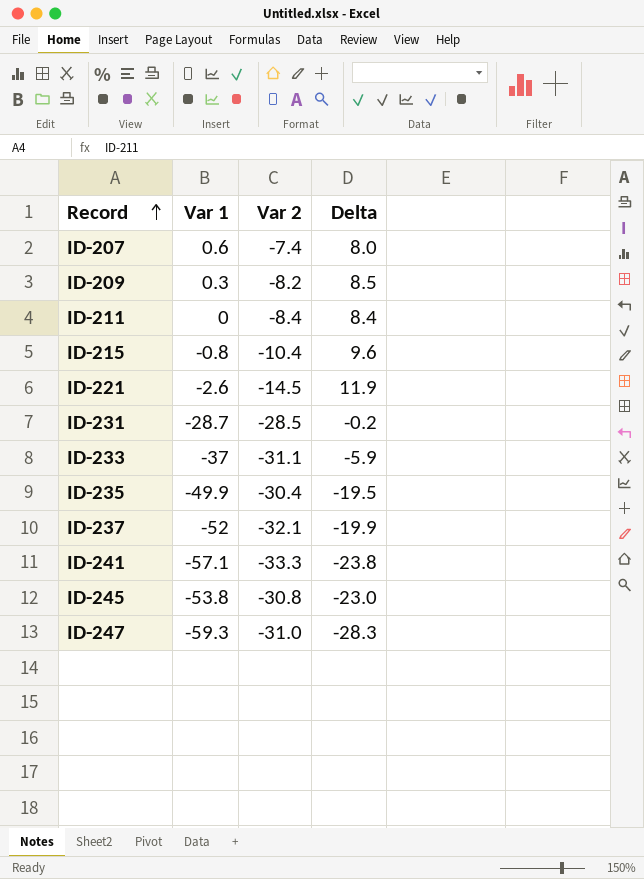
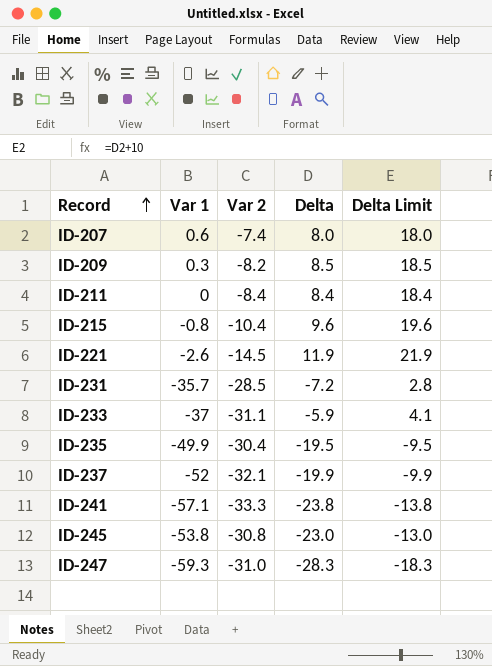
column Delta Limit | formula: none -> [Delta] + 10
ID-231 | Var 1: -28.7 -> -35.7
ID-231 | Delta: -0.2 -> -7.2

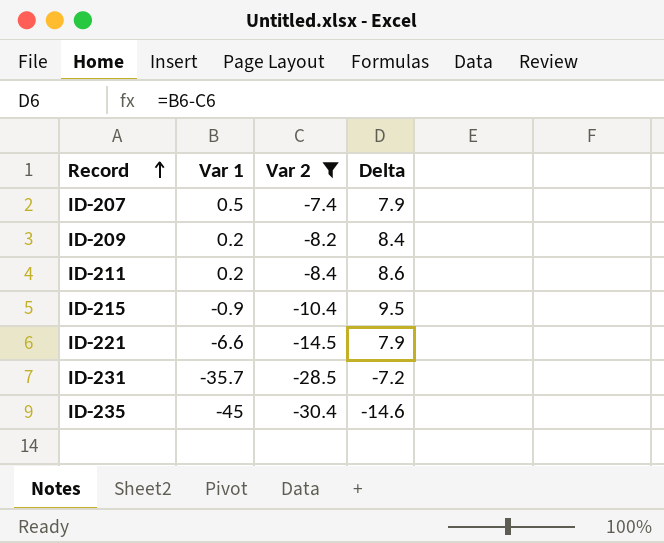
filter: none -> Var 2 >= -30.4
column Delta Limit | formula: [Delta] + 10 -> none
ID-207 | Var 1: 0.6 -> 0.5
ID-207 | Delta: 8.0 -> 7.9
ID-209 | Var 1: 0.3 -> 0.2
ID-209 | Delta: 8.5 -> 8.4
ID-211 | Var 1: 0 -> 0.2
ID-211 | Delta: 8.4 -> 8.6
ID-215 | Var 1: -0.8 -> -0.9
ID-215 | Delta: 9.6 -> 9.5
ID-221 | Var 1: -2.6 -> -6.6
ID-221 | Delta: 11.9 -> 7.9
ID-235 | Var 1: -49.9 -> -45
ID-235 | Delta: -19.5 -> -14.6

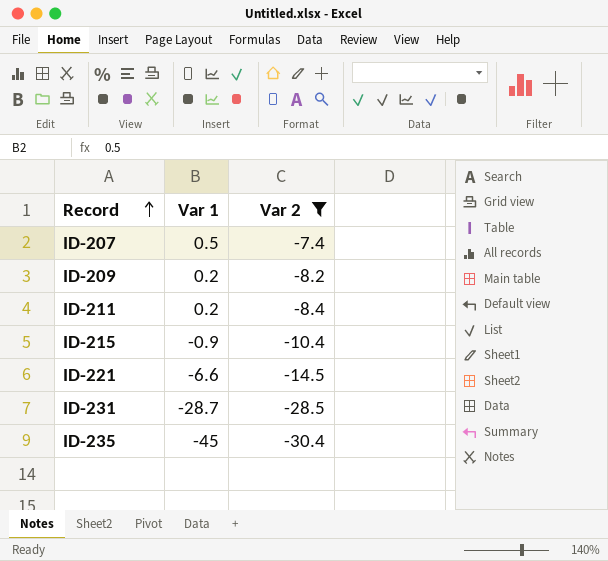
column Delta | formula: [Var 1] - [Var 2] -> none
ID-231 | Var 1: -35.7 -> -28.7

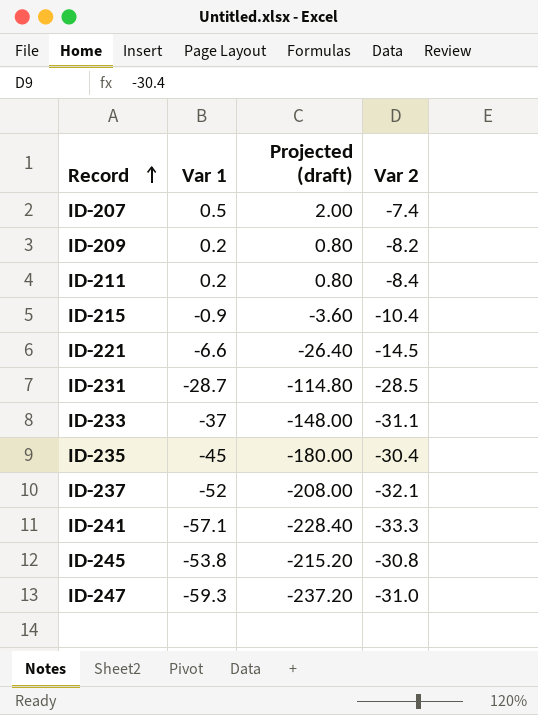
filter: Var 2 >= -30.4 -> none
column Projected (draft) | formula: none -> [Var 1] * 4

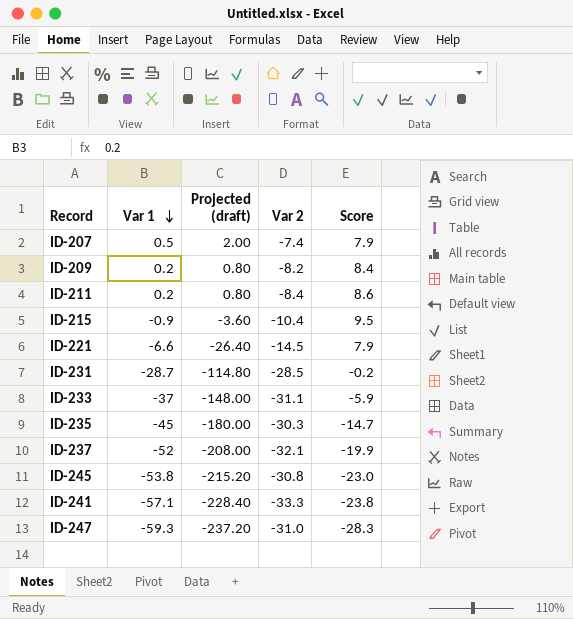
row order: Record ascending -> Var 1 descending
column Score | formula: none -> [Var 1] - [Var 2]
ID-235 | Var 2: -30.4 -> -30.3

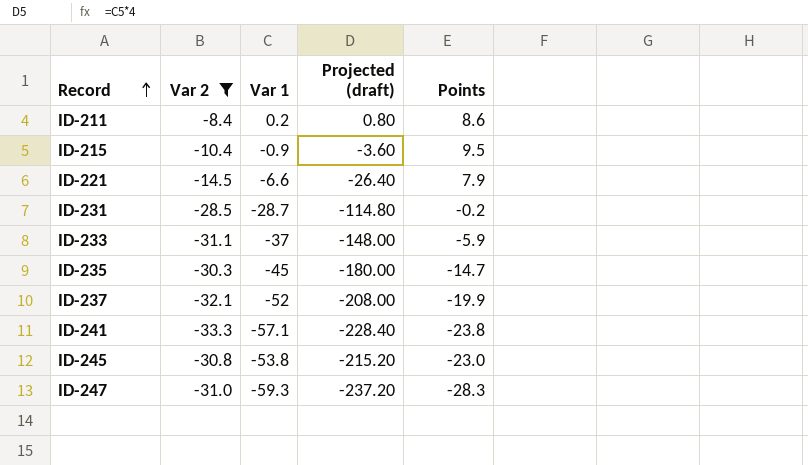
filter: none -> Var 2 <= -8.4
row order: Var 1 descending -> Record ascending
column Var 2 | position: 4 -> 2
column name: Score -> Points

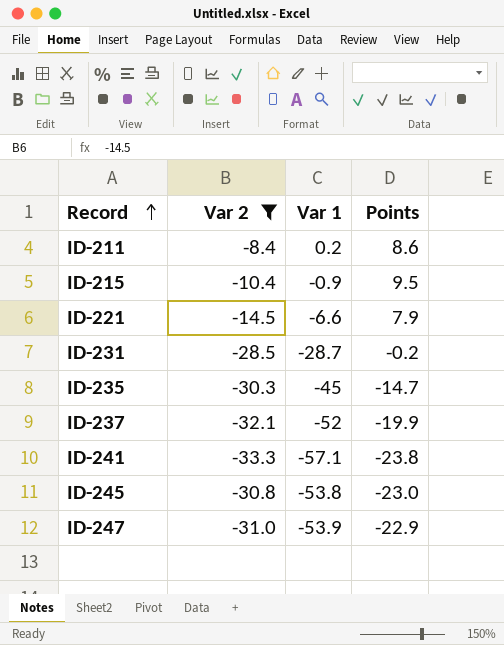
column Projected (draft) | formula: [Var 1] * 4 -> none
row ID-233: -31.1 | -37 | -148.00 | -5.9 -> none
ID-247 | Var 1: -59.3 -> -53.9
ID-247 | Points: -28.3 -> -22.9

